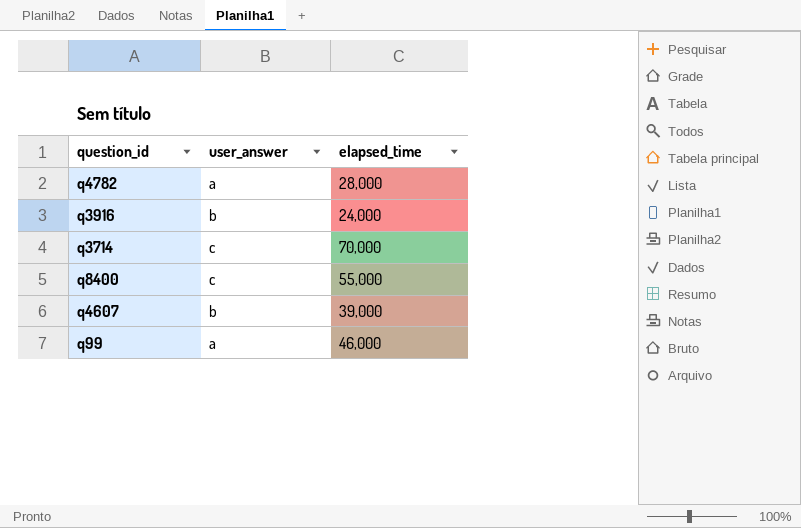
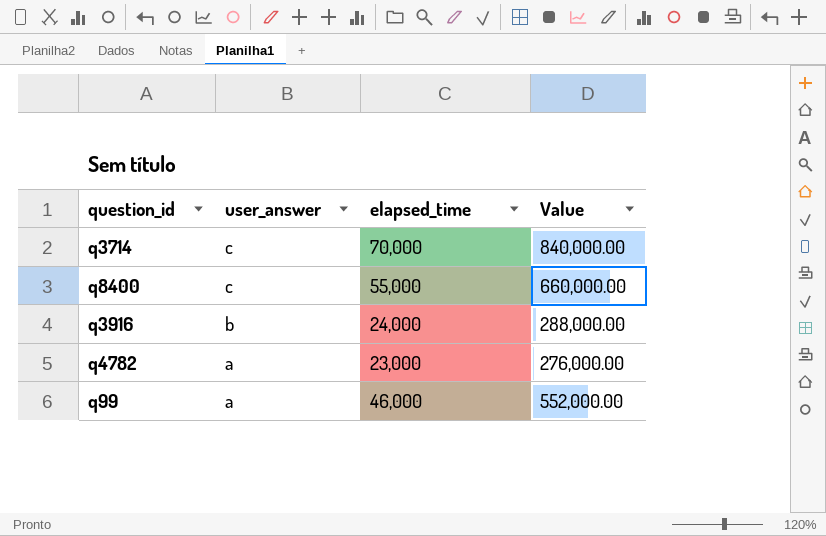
row order: none -> user_answer descending
column Value | formula: none -> [elapsed_time] * 12
row q4607: b | 39,000 -> none
q4782 | elapsed_time: 28,000 -> 23,000

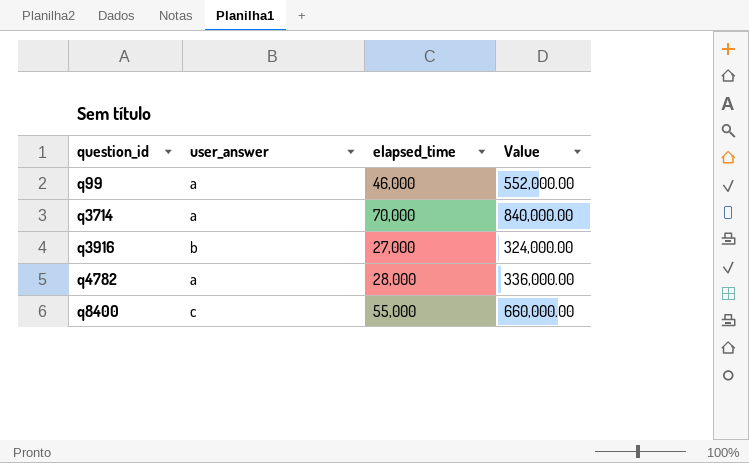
row order: user_answer descending -> question_id ascending
q3714 | user_answer: c -> a
q3916 | elapsed_time: 24,000 -> 27,000
q3916 | Value: 288,000.00 -> 324,000.00
q4782 | elapsed_time: 23,000 -> 28,000
q4782 | Value: 276,000.00 -> 336,000.00

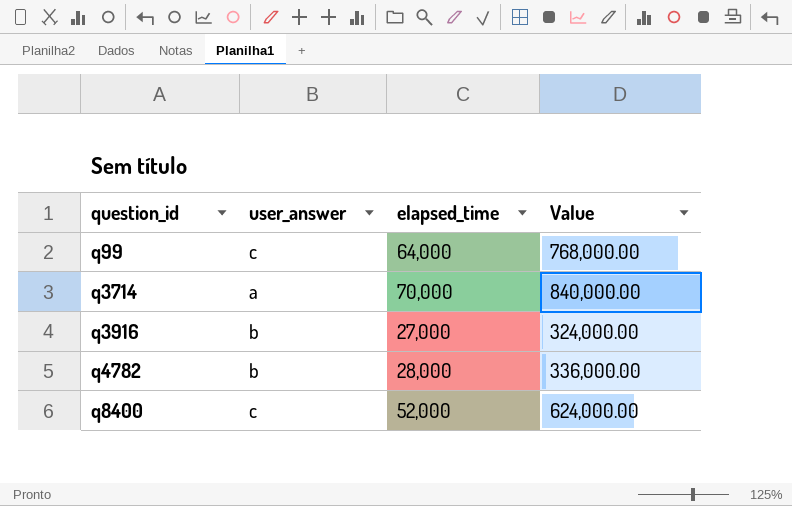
q99 | user_answer: a -> c
q99 | elapsed_time: 46,000 -> 64,000
q99 | Value: 552,000.00 -> 768,000.00
q4782 | user_answer: a -> b
q8400 | elapsed_time: 55,000 -> 52,000
q8400 | Value: 660,000.00 -> 624,000.00

